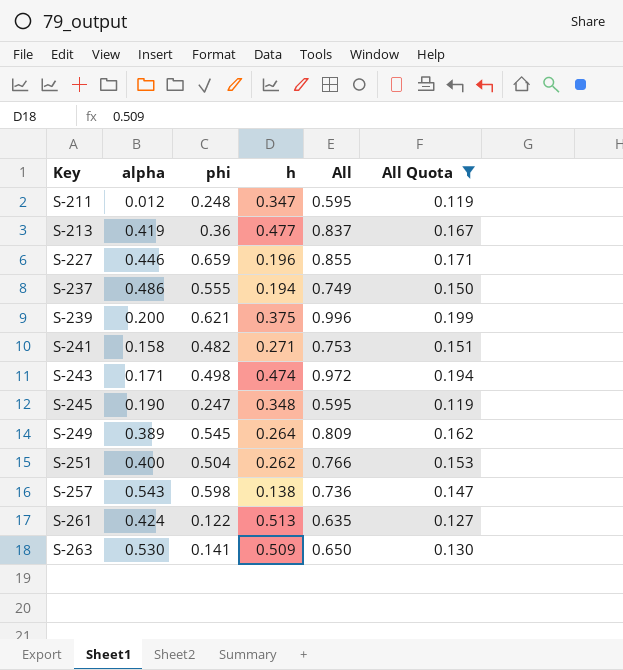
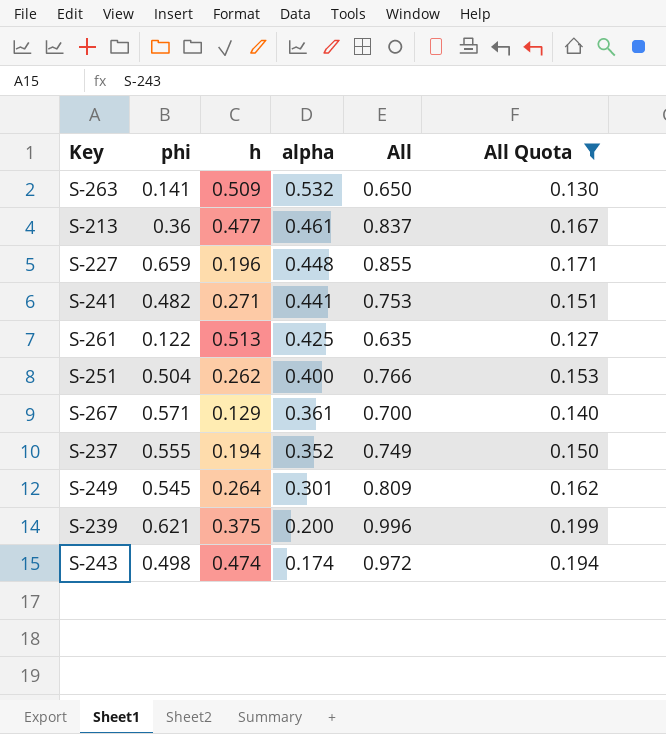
row order: Key ascending -> alpha descending
column alpha | position: 2 -> 4
row S-211: 0.012 | 0.248 | 0.347 | 0.595 | 0.119 -> none
row S-245: 0.190 | 0.247 | 0.348 | 0.595 | 0.119 -> none
row S-257: 0.543 | 0.598 | 0.138 | 0.736 | 0.147 -> none
S-263 | alpha: 0.530 -> 0.532
S-213 | alpha: 0.419 -> 0.461
S-227 | alpha: 0.446 -> 0.448
S-241 | alpha: 0.158 -> 0.441
S-261 | alpha: 0.424 -> 0.425
row S-267: none -> 0.571 | 0.129 | 0.361 | 0.700 | 0.140
S-237 | alpha: 0.486 -> 0.352
S-249 | alpha: 0.389 -> 0.301
S-243 | alpha: 0.171 -> 0.174

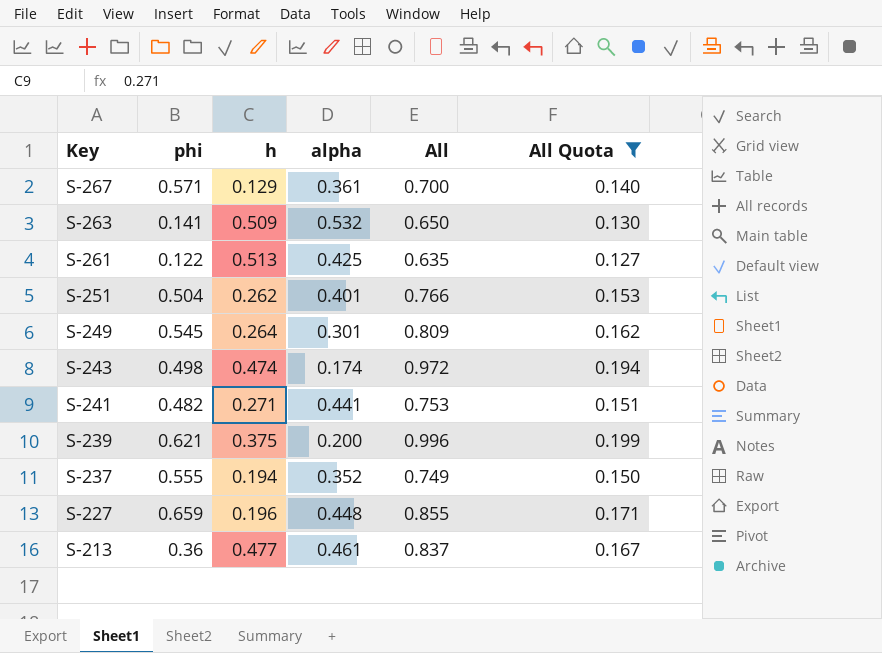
row order: alpha descending -> Key descending
S-251 | alpha: 0.400 -> 0.401

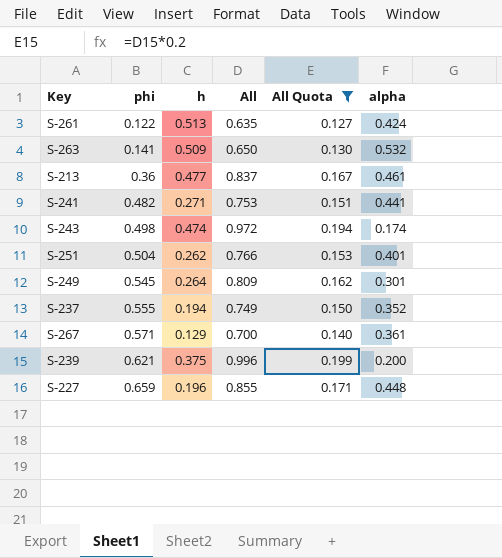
row order: Key descending -> phi ascending
column alpha | position: 4 -> 6
S-261 | alpha: 0.425 -> 0.424

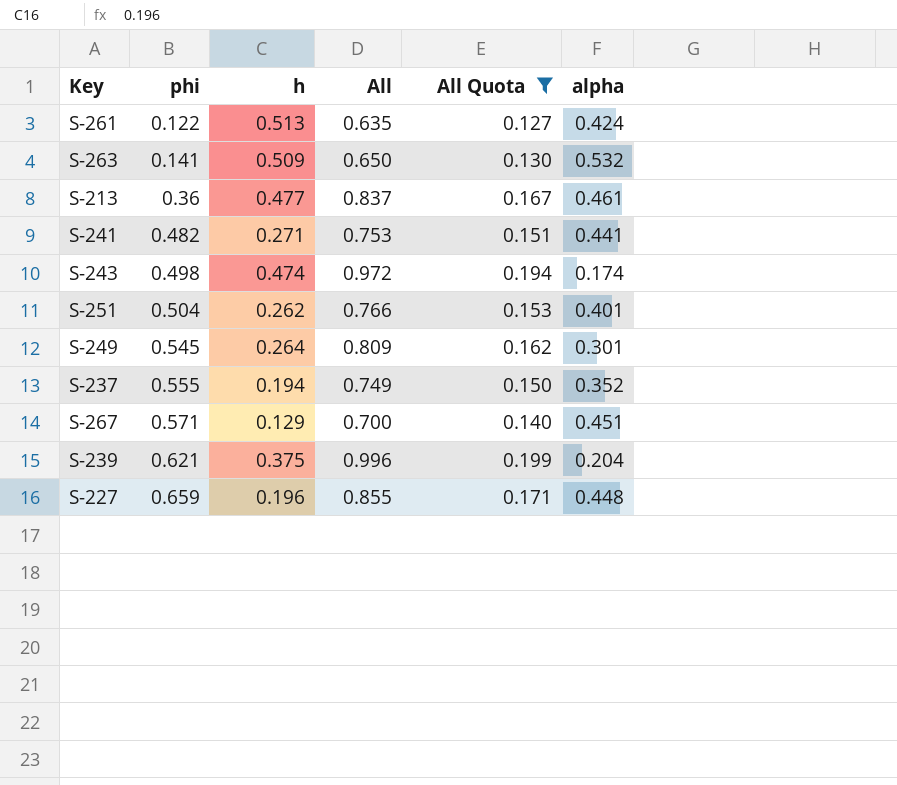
S-267 | alpha: 0.361 -> 0.451
S-239 | alpha: 0.200 -> 0.204

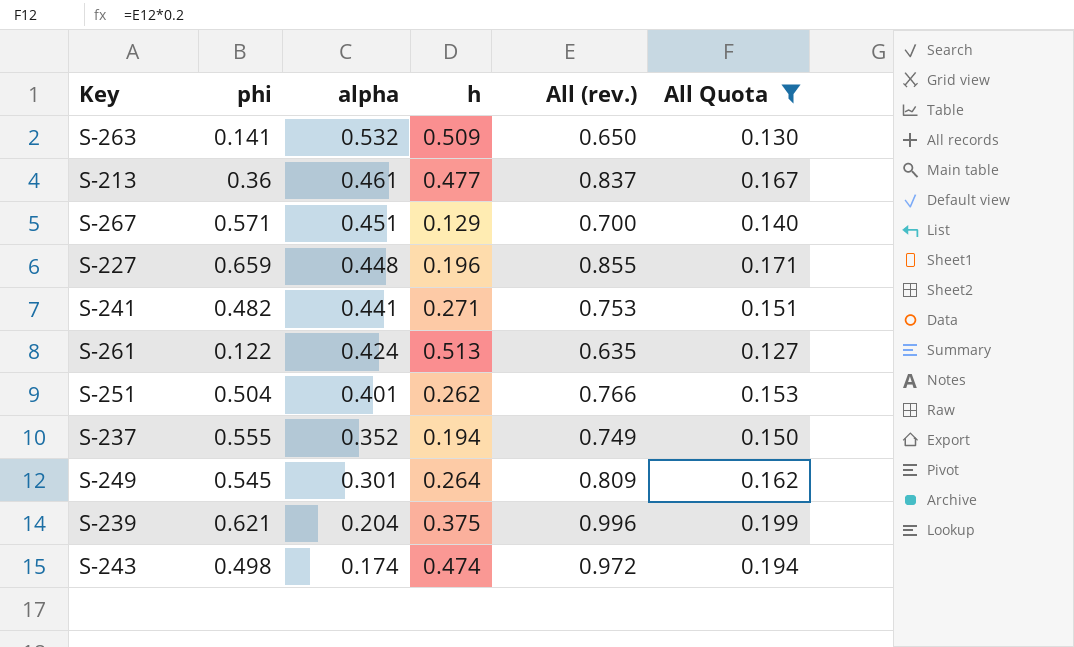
row order: phi ascending -> alpha descending
column alpha | position: 6 -> 3
column name: All -> All (rev.)

